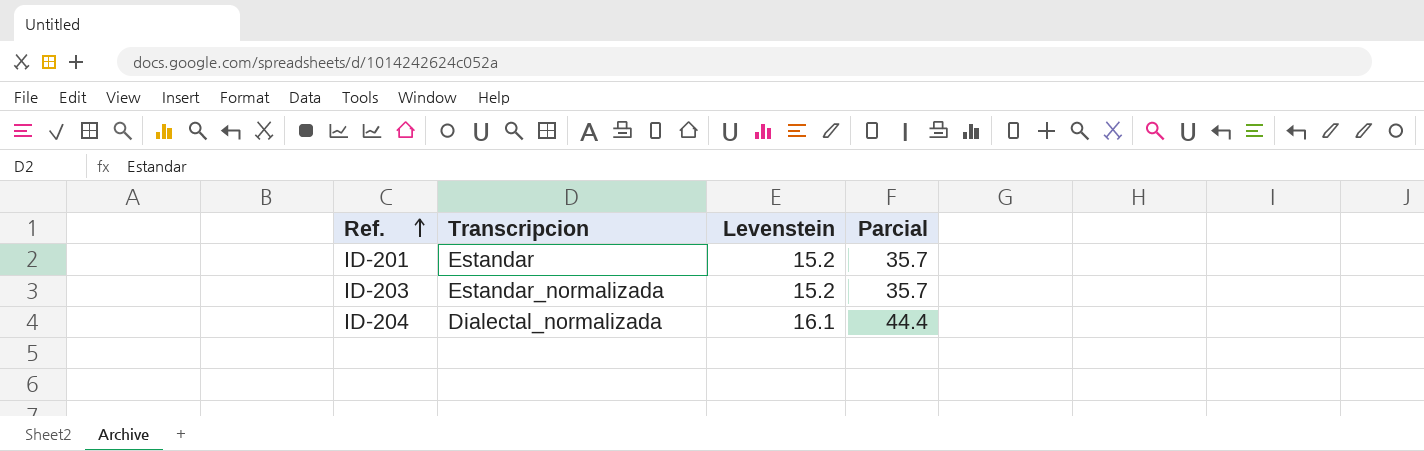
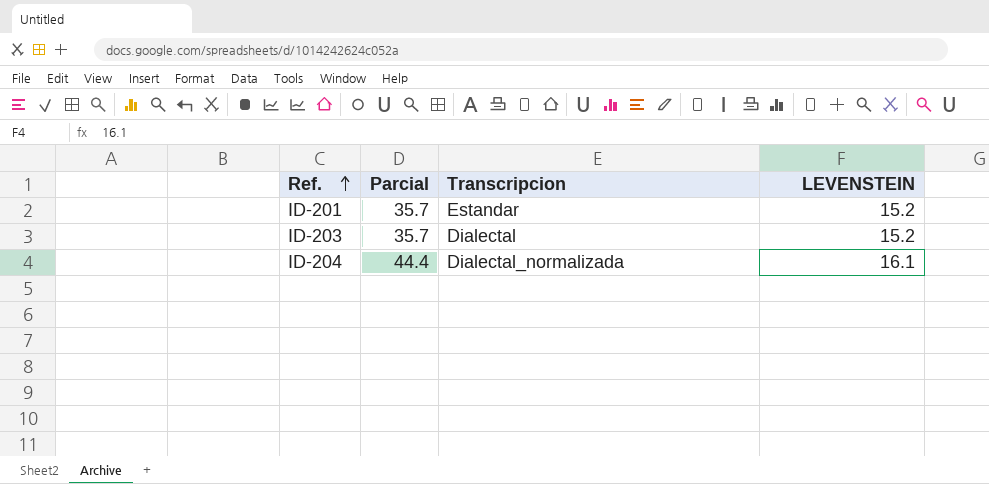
column Parcial | position: 4 -> 2
column name: Levenstein -> LEVENSTEIN
ID-203 | Transcripcion: Estandar_normalizada -> Dialectal

